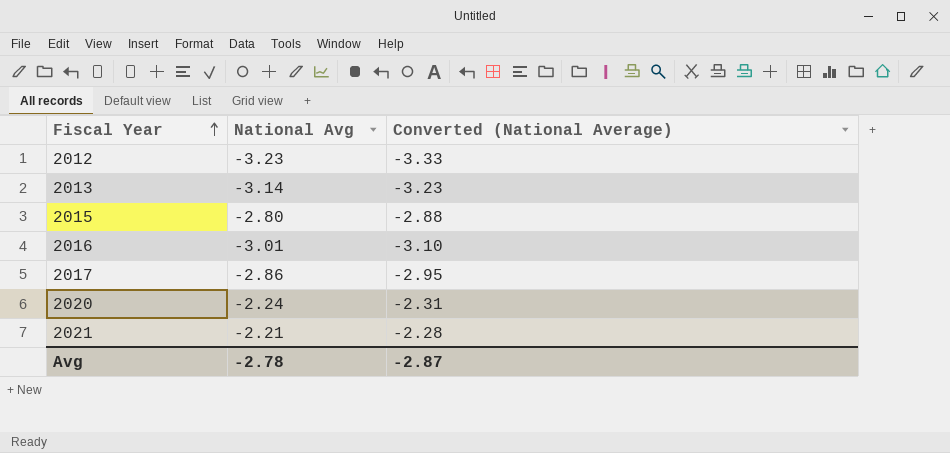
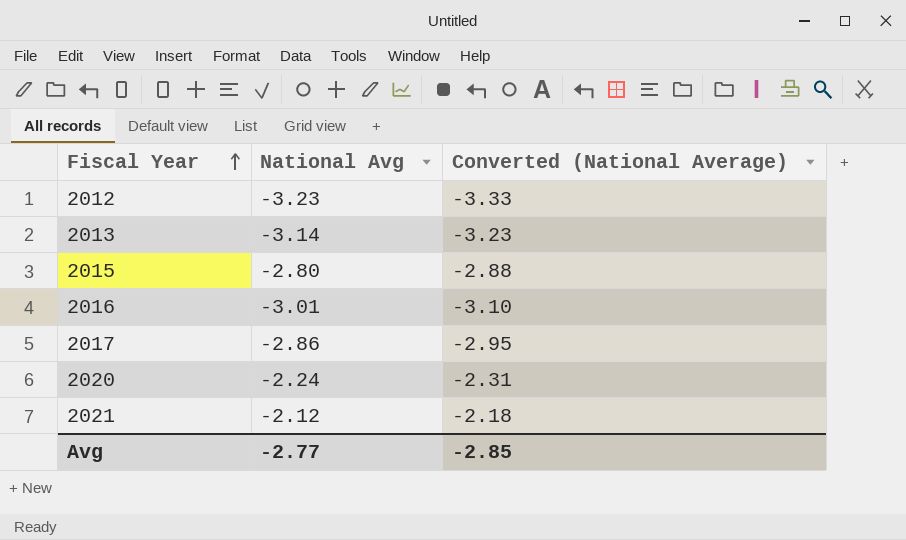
2021 | National Avg: -2.21 -> -2.12
2021 | Converted (National Average): -2.28 -> -2.18
Avg | National Avg: -2.78 -> -2.77
Avg | Converted (National Average): -2.87 -> -2.85

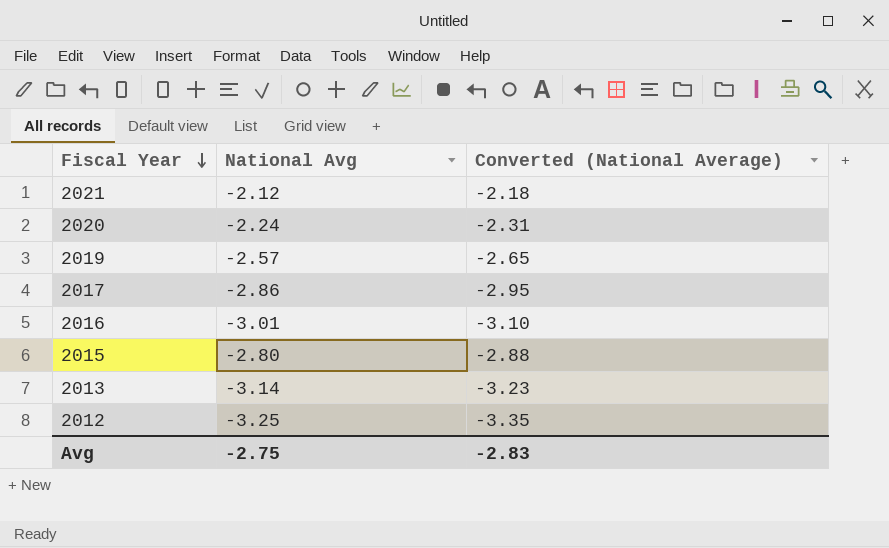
row order: Fiscal Year ascending -> Fiscal Year descending
row 2019: none -> -2.57 | -2.65
2012 | National Avg: -3.23 -> -3.25
2012 | Converted (National Average): -3.33 -> -3.35
Avg | National Avg: -2.77 -> -2.75
Avg | Converted (National Average): -2.85 -> -2.83

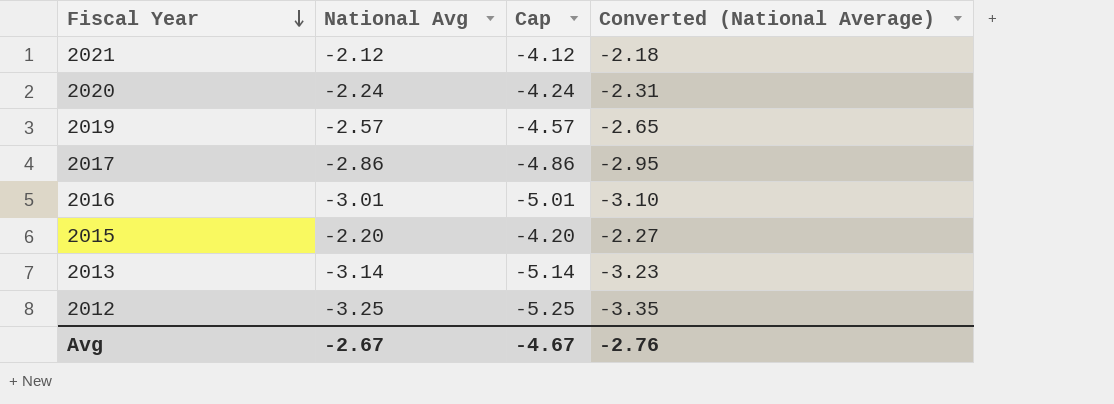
column Cap | formula: none -> [National Avg] - 2
2015 | National Avg: -2.80 -> -2.20
2015 | Converted (National Average): -2.88 -> -2.27
Avg | National Avg: -2.75 -> -2.67
Avg | Converted (National Average): -2.83 -> -2.76

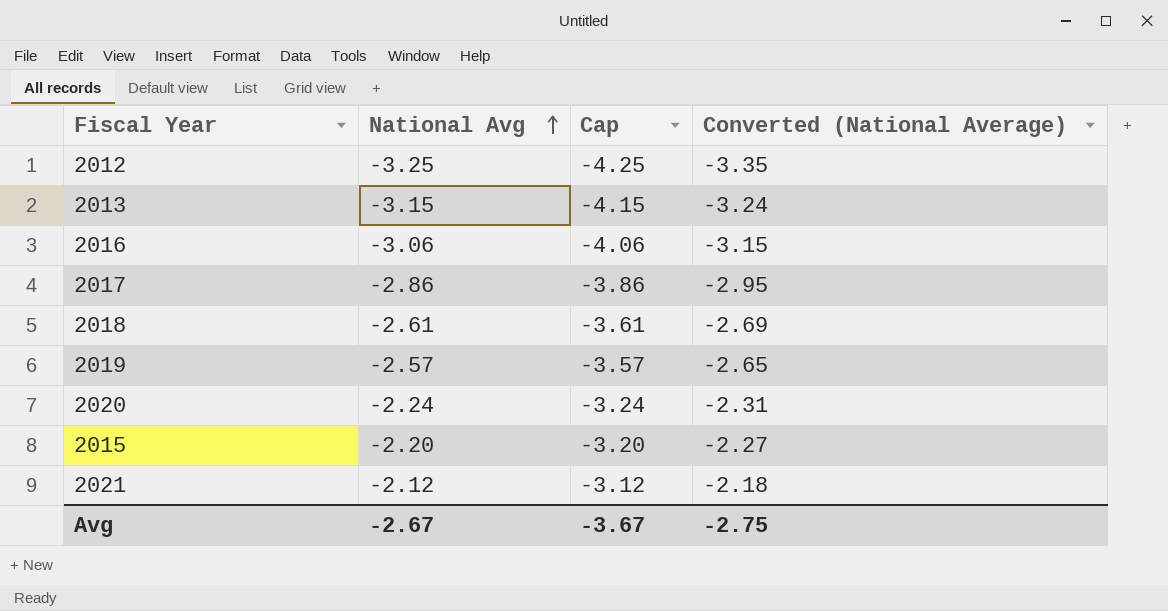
row order: Fiscal Year descending -> National Avg ascending
column Cap | formula: [National Avg] - 2 -> [National Avg] - 1
2013 | National Avg: -3.14 -> -3.15
2013 | Converted (National Average): -3.23 -> -3.24
2016 | National Avg: -3.01 -> -3.06
2016 | Converted (National Average): -3.10 -> -3.15
row 2018: none -> -2.61 | -3.61 | -2.69
Avg | Cap: -4.67 -> -3.67
Avg | Converted (National Average): -2.76 -> -2.75

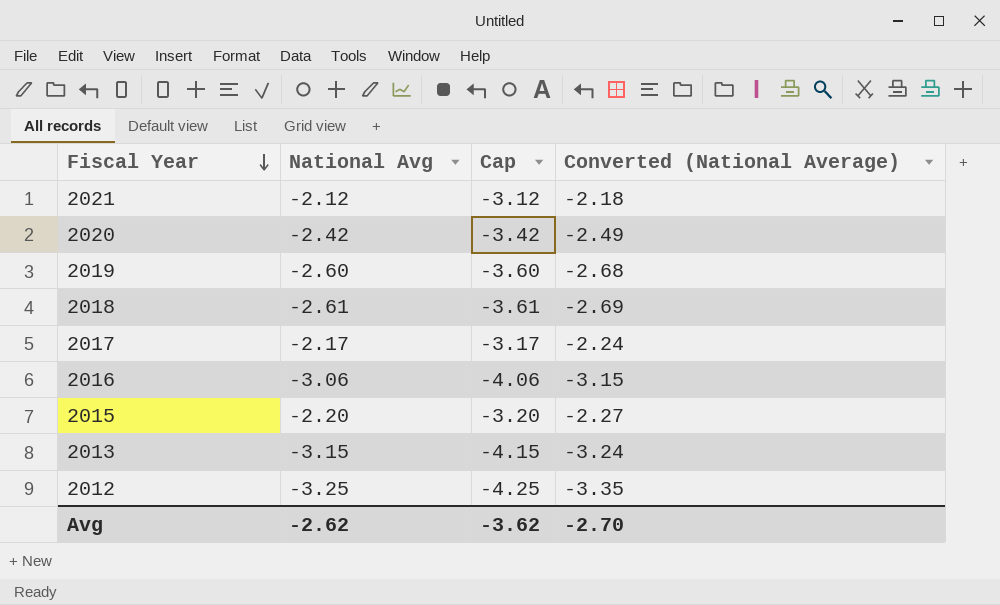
row order: National Avg ascending -> Fiscal Year descending
2020 | National Avg: -2.24 -> -2.42
2020 | Cap: -3.24 -> -3.42
2020 | Converted (National Average): -2.31 -> -2.49
2019 | National Avg: -2.57 -> -2.60
2019 | Cap: -3.57 -> -3.60
2019 | Converted (National Average): -2.65 -> -2.68
2017 | National Avg: -2.86 -> -2.17
2017 | Cap: -3.86 -> -3.17
2017 | Converted (National Average): -2.95 -> -2.24
Avg | National Avg: -2.67 -> -2.62
Avg | Cap: -3.67 -> -3.62
Avg | Converted (National Average): -2.75 -> -2.70

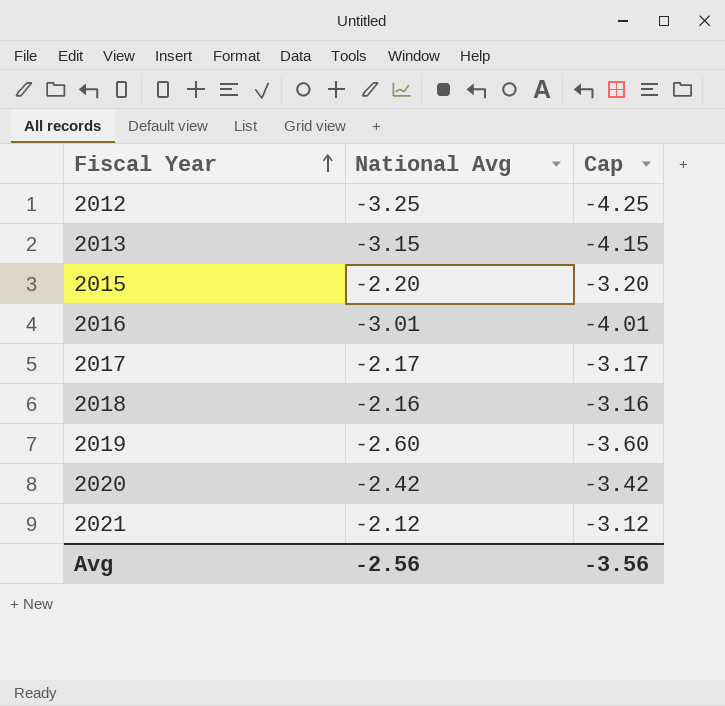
row order: Fiscal Year descending -> Fiscal Year ascending
column Converted (National Average) | formula: [National Avg] * 1.03 -> none
2016 | National Avg: -3.06 -> -3.01
2016 | Cap: -4.06 -> -4.01
2018 | National Avg: -2.61 -> -2.16
2018 | Cap: -3.61 -> -3.16
Avg | National Avg: -2.62 -> -2.56
Avg | Cap: -3.62 -> -3.56

